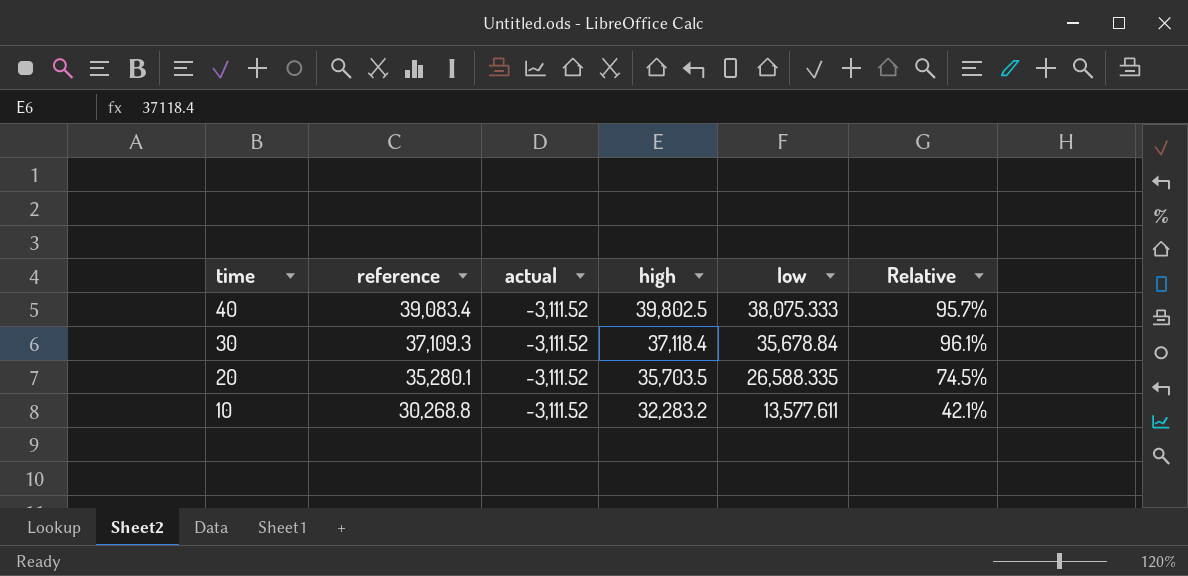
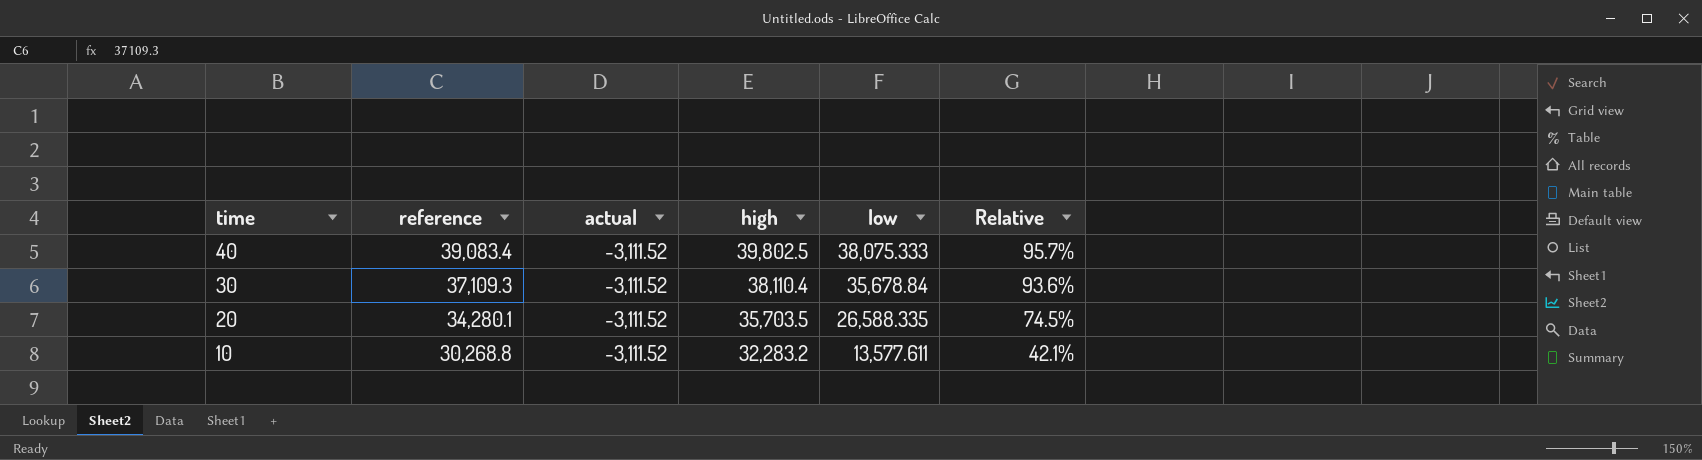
30 | high: 37,118.4 -> 38,110.4
30 | Relative: 96.1% -> 93.6%
20 | reference: 35,280.1 -> 34,280.1

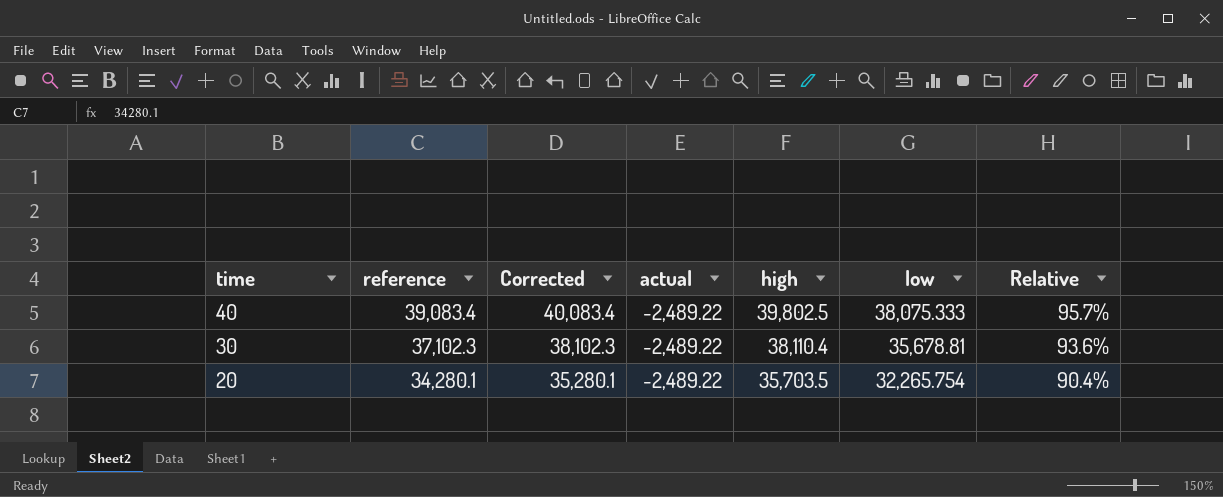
column Corrected | formula: none -> [reference] + 1000
row 10: 30,268.8 | -3,111.52 | 32,283.2 | 13,577.611 | 42.1% -> none
40 | actual: -3,111.52 -> -2,489.22
30 | reference: 37,109.3 -> 37,102.3
30 | actual: -3,111.52 -> -2,489.22
30 | low: 35,678.84 -> 35,678.81
20 | actual: -3,111.52 -> -2,489.22
20 | low: 26,588.335 -> 32,265.754
20 | Relative: 74.5% -> 90.4%

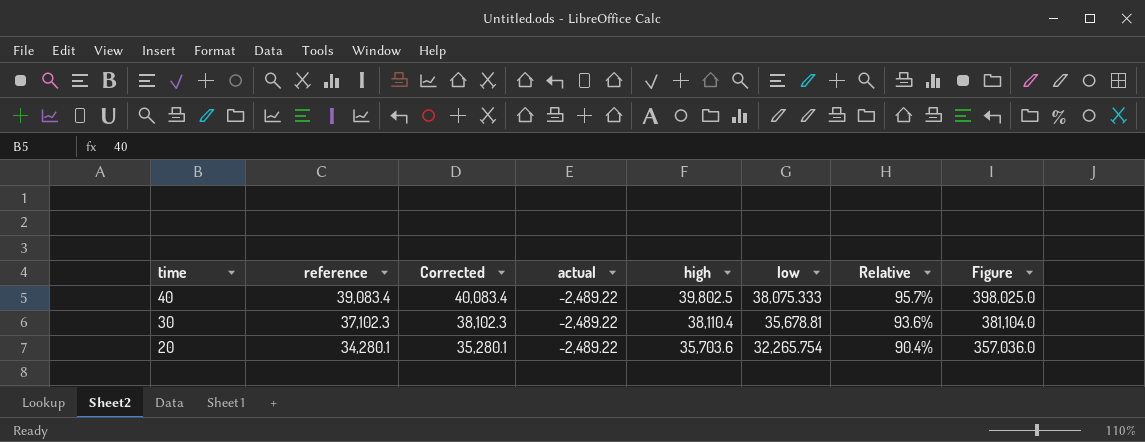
column Figure | formula: none -> [high] * 10
20 | high: 35,703.5 -> 35,703.6

